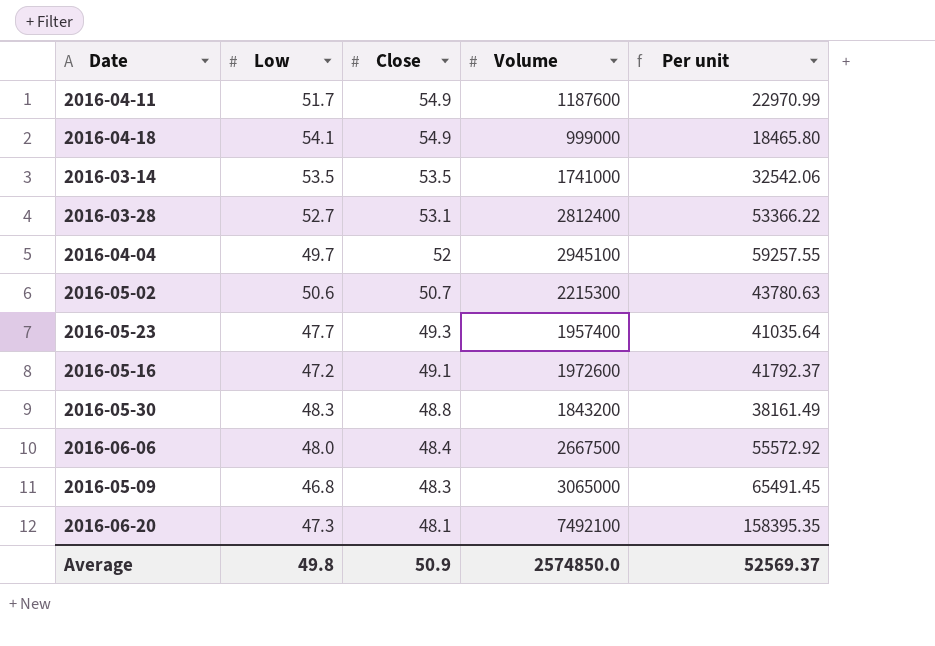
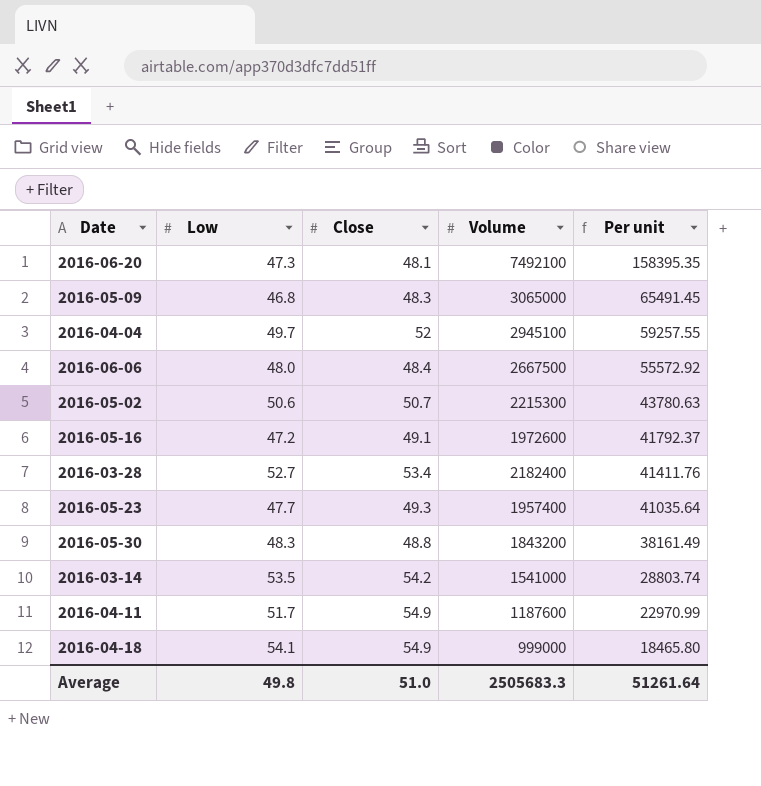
row order: Close descending -> Per unit descending
2016-03-28 | Close: 53.1 -> 53.4
2016-03-28 | Volume: 2812400 -> 2182400
2016-03-28 | Per unit: 53366.22 -> 41411.76
2016-03-14 | Close: 53.5 -> 54.2
2016-03-14 | Volume: 1741000 -> 1541000
2016-03-14 | Per unit: 32542.06 -> 28803.74
Average | Close: 50.9 -> 51.0
Average | Volume: 2574850.0 -> 2505683.3
Average | Per unit: 52569.37 -> 51261.64

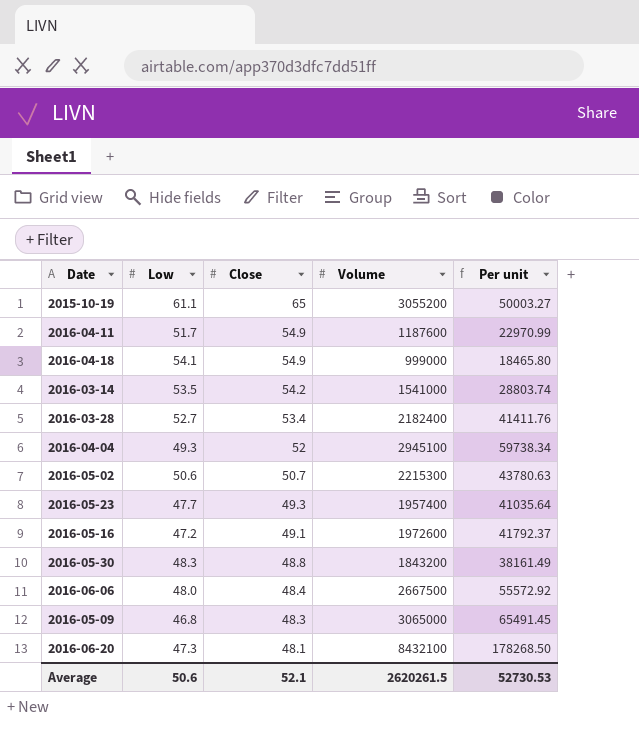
row order: Per unit descending -> Close descending
row 2015-10-19: none -> 61.1 | 65 | 3055200 | 50003.27
2016-04-04 | Low: 49.7 -> 49.3
2016-04-04 | Per unit: 59257.55 -> 59738.34
2016-06-20 | Volume: 7492100 -> 8432100
2016-06-20 | Per unit: 158395.35 -> 178268.50
Average | Low: 49.8 -> 50.6
Average | Close: 51.0 -> 52.1
Average | Volume: 2505683.3 -> 2620261.5
Average | Per unit: 51261.64 -> 52730.53

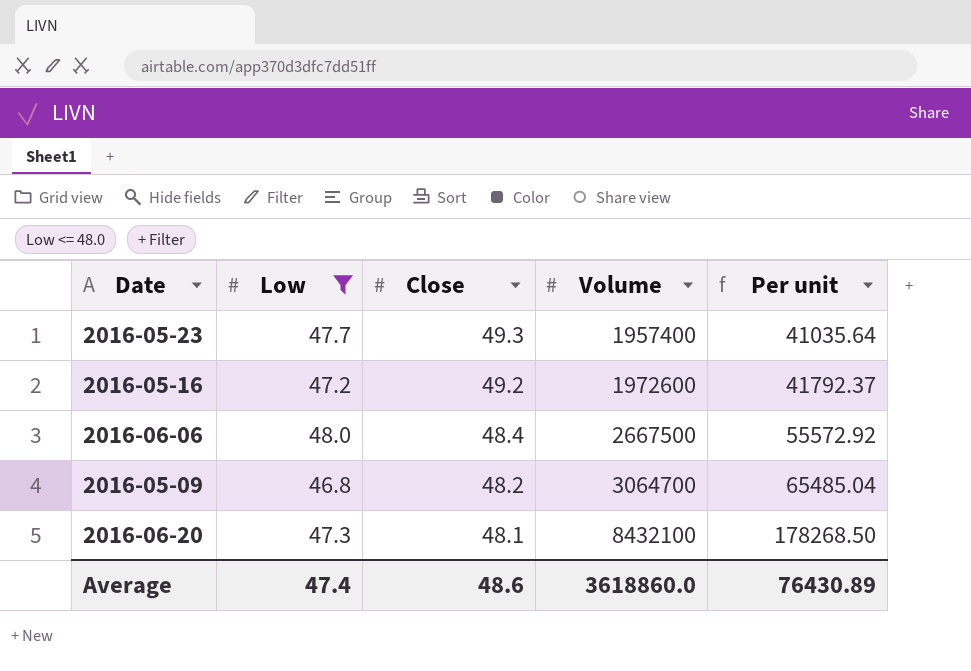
filter: none -> Low <= 48.0
2016-05-16 | Close: 49.1 -> 49.2
2016-05-09 | Close: 48.3 -> 48.2
2016-05-09 | Volume: 3065000 -> 3064700
2016-05-09 | Per unit: 65491.45 -> 65485.04
Average | Low: 50.6 -> 47.4
Average | Close: 52.1 -> 48.6
Average | Volume: 2620261.5 -> 3618860.0
Average | Per unit: 52730.53 -> 76430.89

